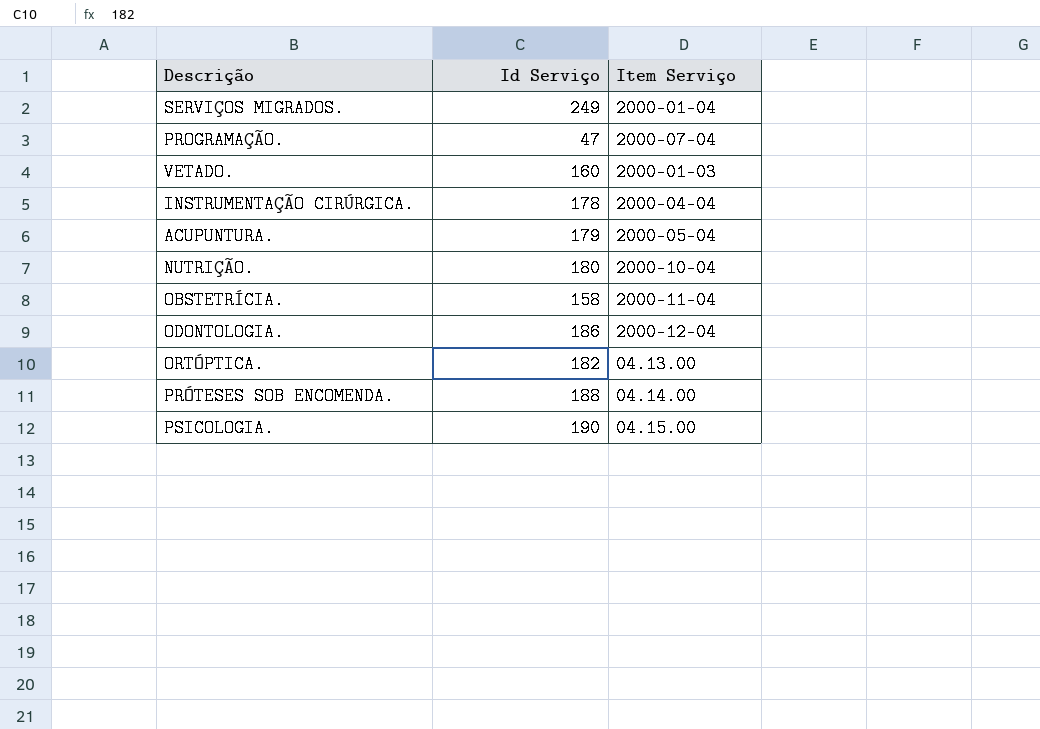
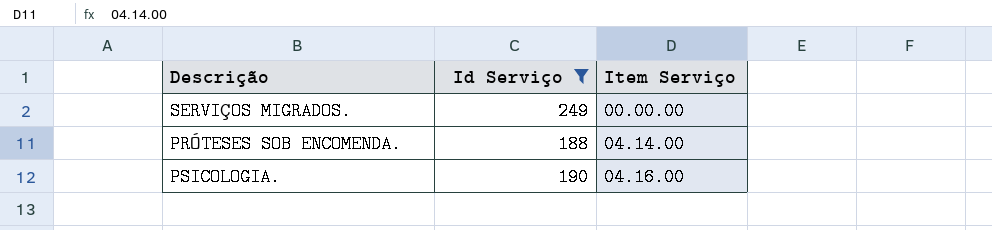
filter: none -> Id Serviço >= 188
SERVIÇOS MIGRADOS. | Item Serviço: 2000-01-04 -> 00.00.00
PSICOLOGIA. | Item Serviço: 04.15.00 -> 04.16.00

